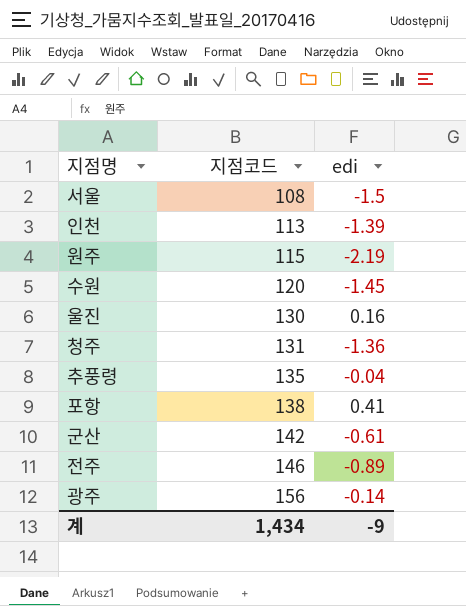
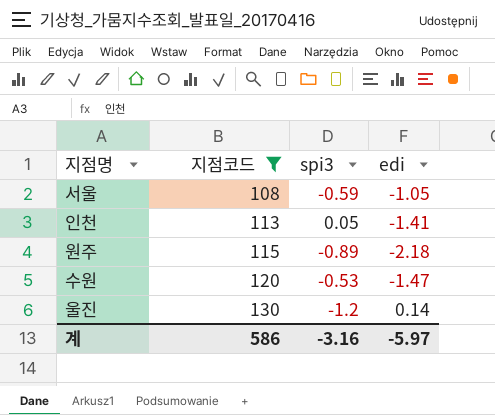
filter: none -> 지점코드 <= 130
column spi3 | position: none -> 3
서울 | edi: -1.5 -> -1.05
인천 | edi: -1.39 -> -1.41
원주 | edi: -2.19 -> -2.18
수원 | edi: -1.45 -> -1.47
울진 | edi: 0.16 -> 0.14
계 | 지점코드: 1,434 -> 586
계 | edi: -9 -> -5.97

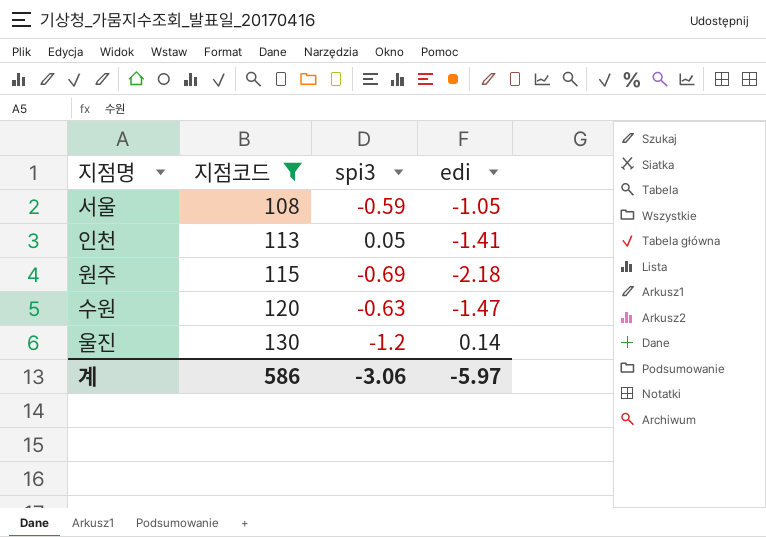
원주 | spi3: -0.89 -> -0.69
수원 | spi3: -0.53 -> -0.63
계 | spi3: -3.16 -> -3.06

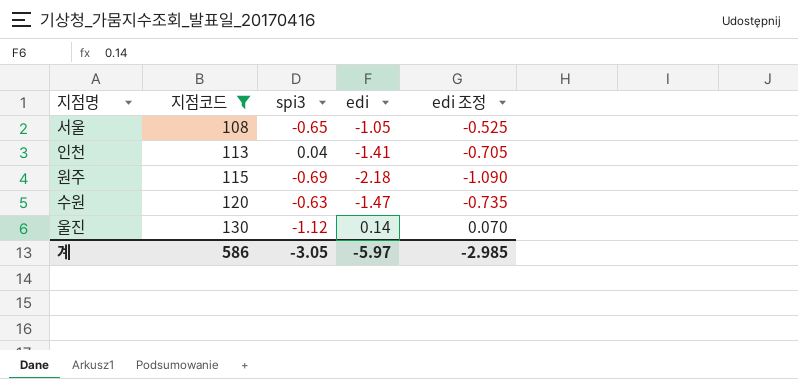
column edi 조정 | formula: none -> [edi] * 0.5
서울 | spi3: -0.59 -> -0.65
인천 | spi3: 0.05 -> 0.04
울진 | spi3: -1.2 -> -1.12
계 | spi3: -3.06 -> -3.05

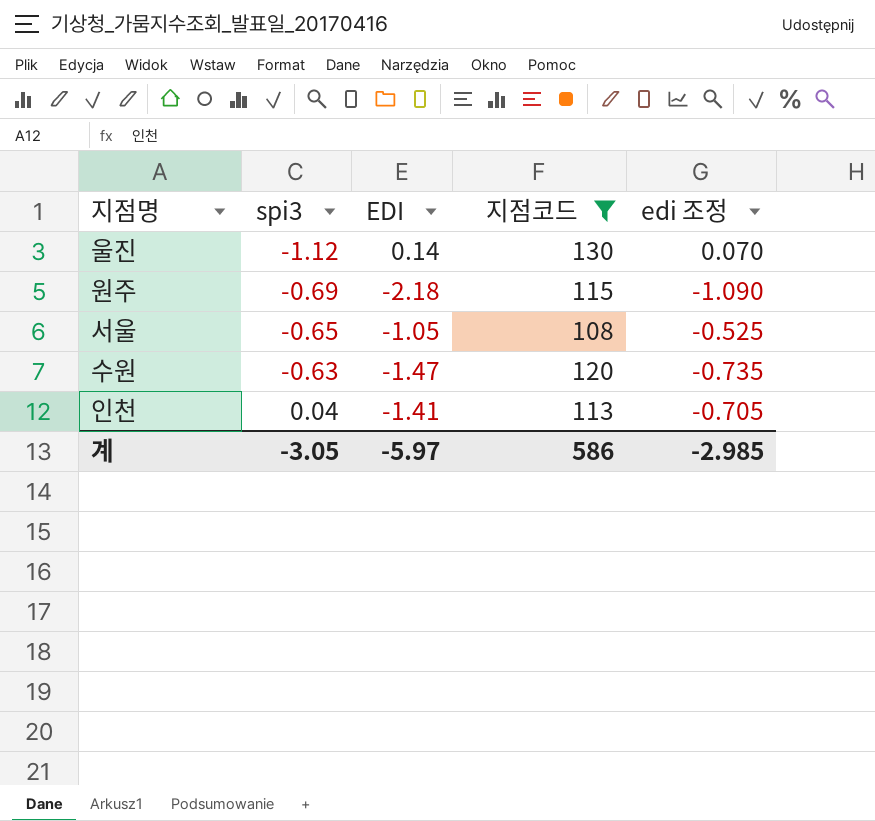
row order: 지점코드 ascending -> spi3 ascending
column name: edi -> EDI
column 지점코드 | position: 2 -> 4

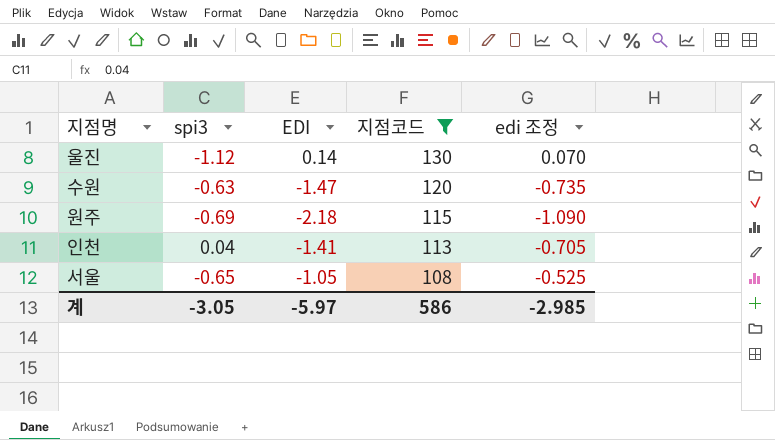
row order: spi3 ascending -> 지점코드 descending

